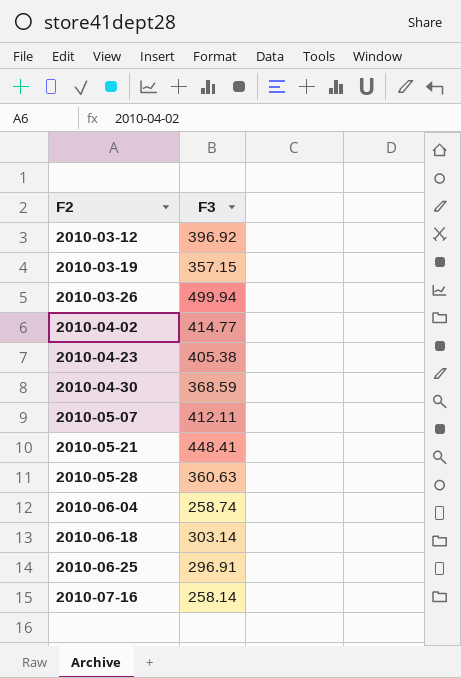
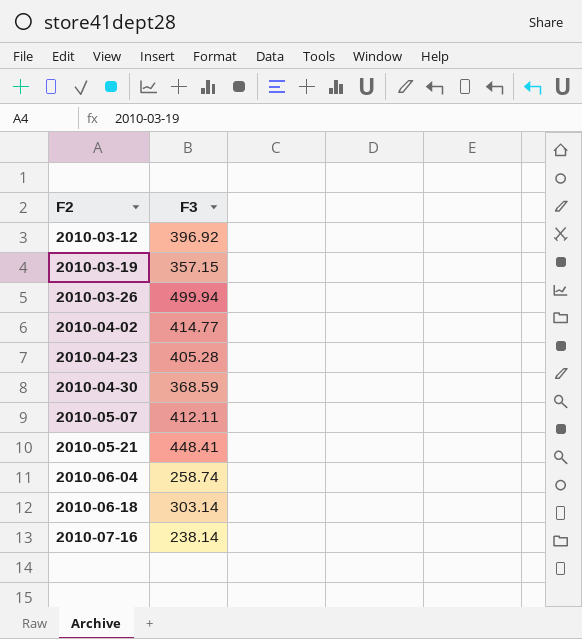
row 2010-05-28: 360.63 -> none
row 2010-06-25: 296.91 -> none
2010-04-23 | F3: 405.38 -> 405.28
2010-07-16 | F3: 258.14 -> 238.14

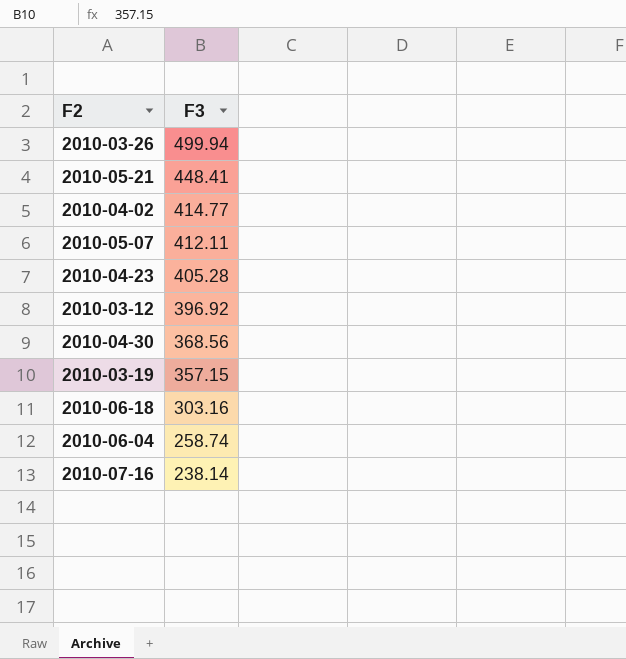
row order: F2 ascending -> F3 descending
2010-04-30 | F3: 368.59 -> 368.56
2010-06-18 | F3: 303.14 -> 303.16

